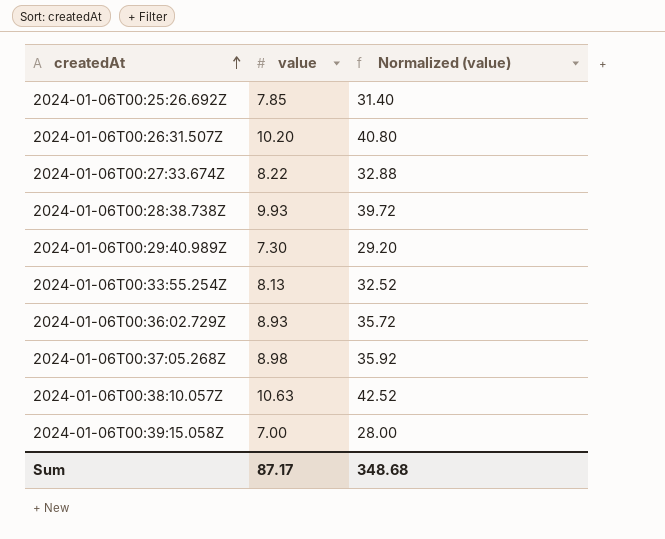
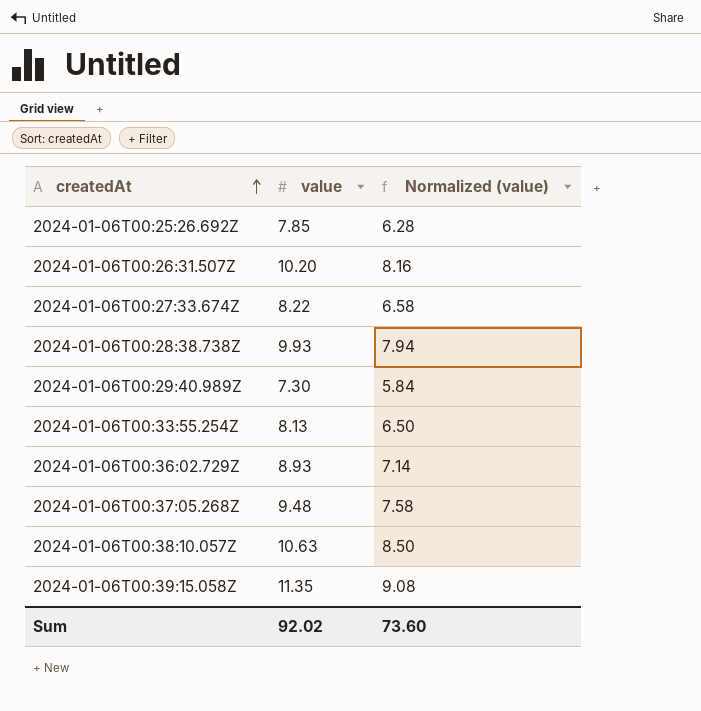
column Normalized (value) | formula: [value] * 4 -> [value] * 0.8
2024-01-06T00:37:05.268Z | value: 8.98 -> 9.48
2024-01-06T00:39:15.058Z | value: 7.00 -> 11.35
Sum | value: 87.17 -> 92.02
Sum | Normalized (value): 348.68 -> 73.60

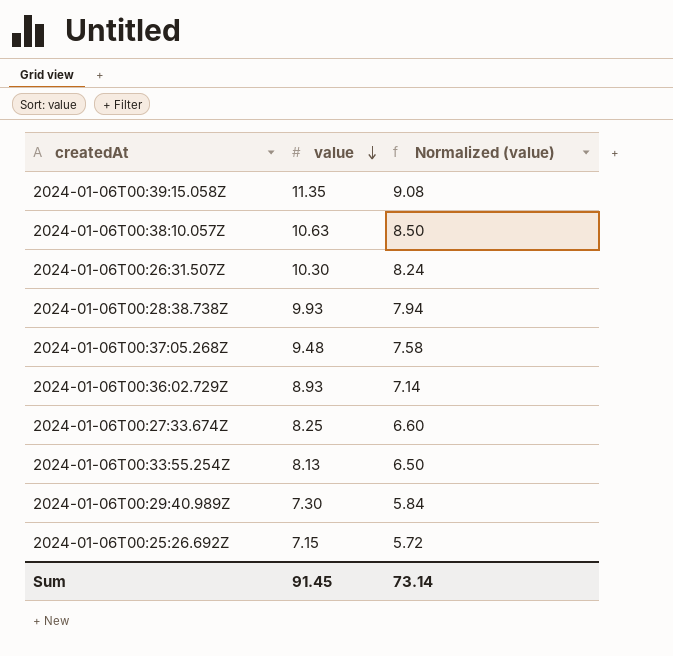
row order: createdAt ascending -> value descending
2024-01-06T00:26:31.507Z | value: 10.20 -> 10.30
2024-01-06T00:26:31.507Z | Normalized (value): 8.16 -> 8.24
2024-01-06T00:27:33.674Z | value: 8.22 -> 8.25
2024-01-06T00:27:33.674Z | Normalized (value): 6.58 -> 6.60
2024-01-06T00:25:26.692Z | value: 7.85 -> 7.15
2024-01-06T00:25:26.692Z | Normalized (value): 6.28 -> 5.72
Sum | value: 92.02 -> 91.45
Sum | Normalized (value): 73.60 -> 73.14

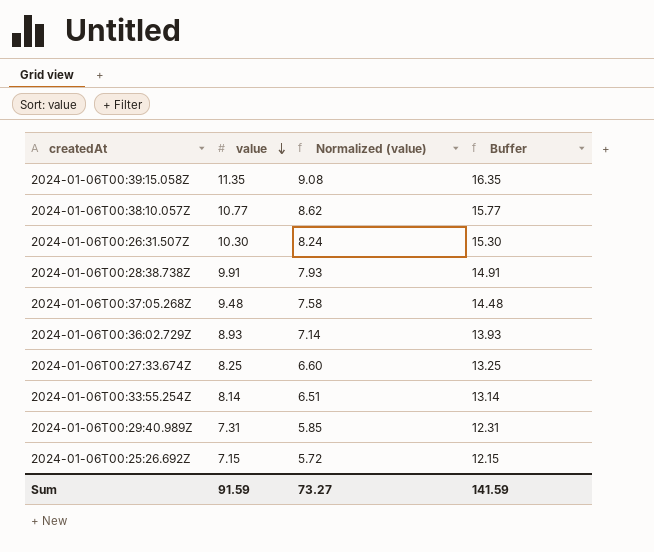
column Buffer | formula: none -> [value] + 5
2024-01-06T00:38:10.057Z | value: 10.63 -> 10.77
2024-01-06T00:38:10.057Z | Normalized (value): 8.50 -> 8.62
2024-01-06T00:28:38.738Z | value: 9.93 -> 9.91
2024-01-06T00:28:38.738Z | Normalized (value): 7.94 -> 7.93
2024-01-06T00:33:55.254Z | value: 8.13 -> 8.14
2024-01-06T00:33:55.254Z | Normalized (value): 6.50 -> 6.51
2024-01-06T00:29:40.989Z | value: 7.30 -> 7.31
2024-01-06T00:29:40.989Z | Normalized (value): 5.84 -> 5.85
Sum | value: 91.45 -> 91.59
Sum | Normalized (value): 73.14 -> 73.27

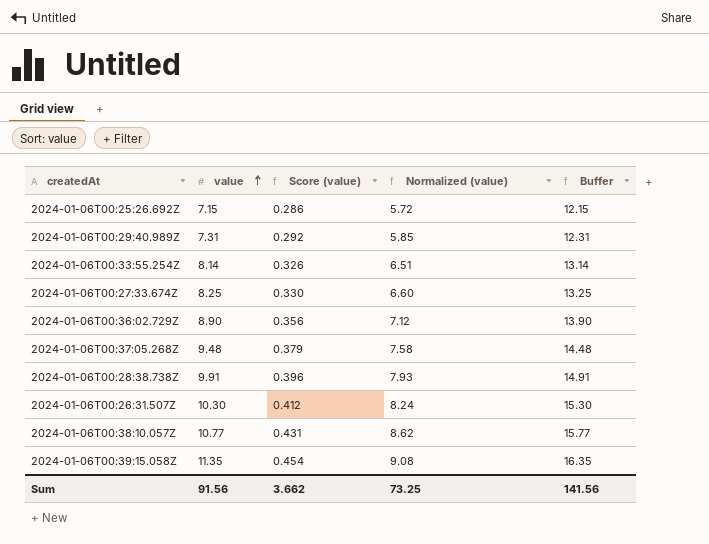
row order: value descending -> value ascending
column Score (value) | formula: none -> [value] * 0.04
2024-01-06T00:36:02.729Z | value: 8.93 -> 8.90
2024-01-06T00:36:02.729Z | Normalized (value): 7.14 -> 7.12
2024-01-06T00:36:02.729Z | Buffer: 13.93 -> 13.90
Sum | value: 91.59 -> 91.56
Sum | Normalized (value): 73.27 -> 73.25
Sum | Buffer: 141.59 -> 141.56

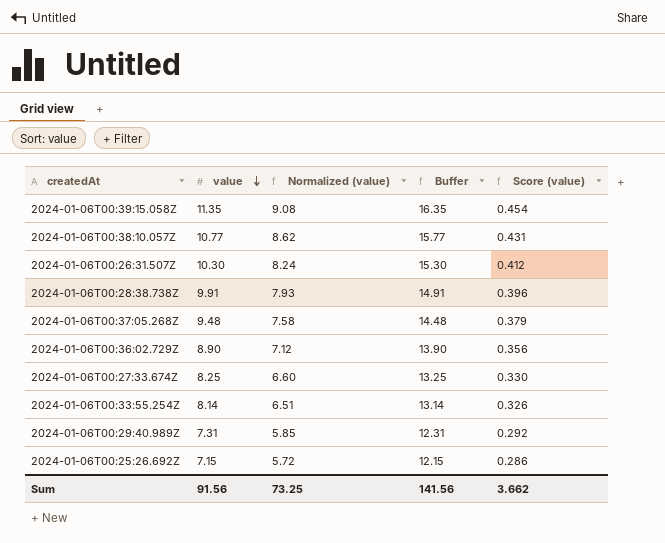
row order: value ascending -> value descending
column Score (value) | position: 3 -> 5

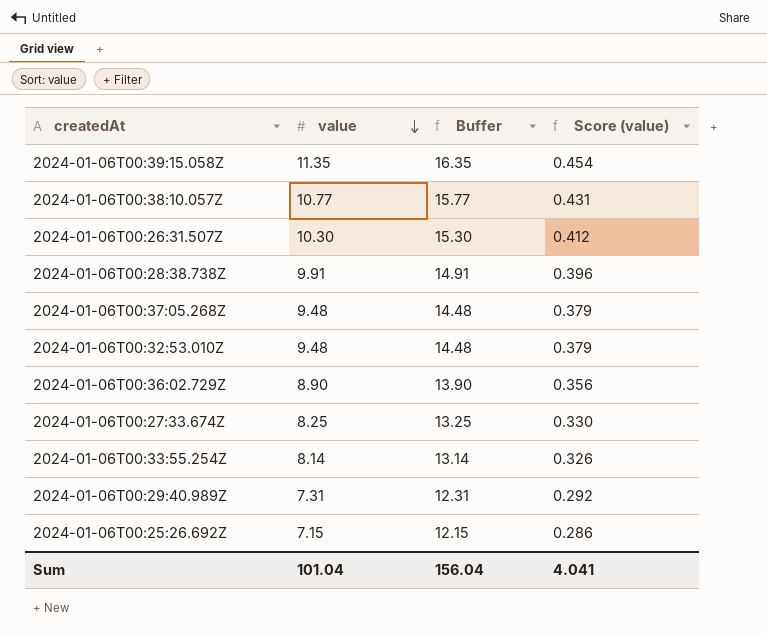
column Normalized (value) | formula: [value] * 0.8 -> none
row 2024-01-06T00:32:53.010Z: none -> 9.48 | 14.48 | 0.379
Sum | value: 91.56 -> 101.04
Sum | Buffer: 141.56 -> 156.04
Sum | Score (value): 3.662 -> 4.041

